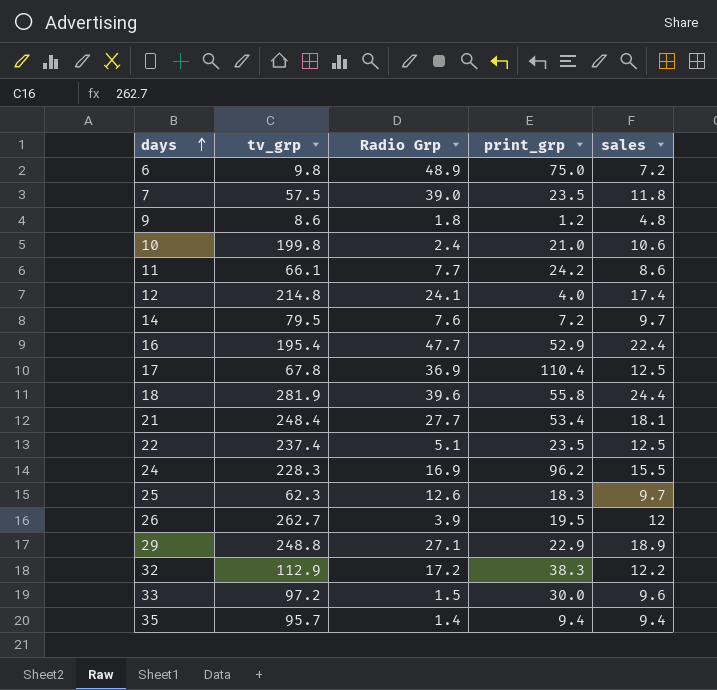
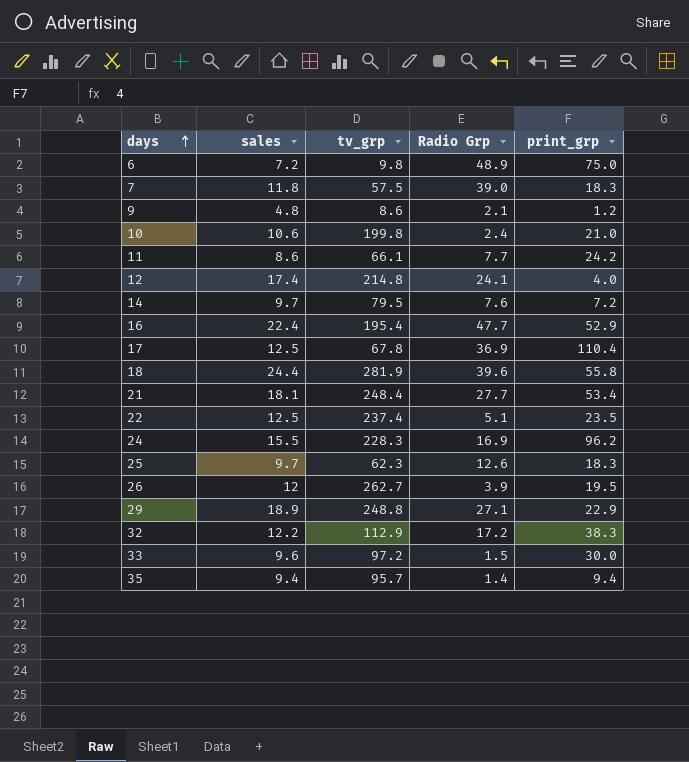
column sales | position: 5 -> 2
7 | print_grp: 23.5 -> 18.3
9 | Radio Grp: 1.8 -> 2.1

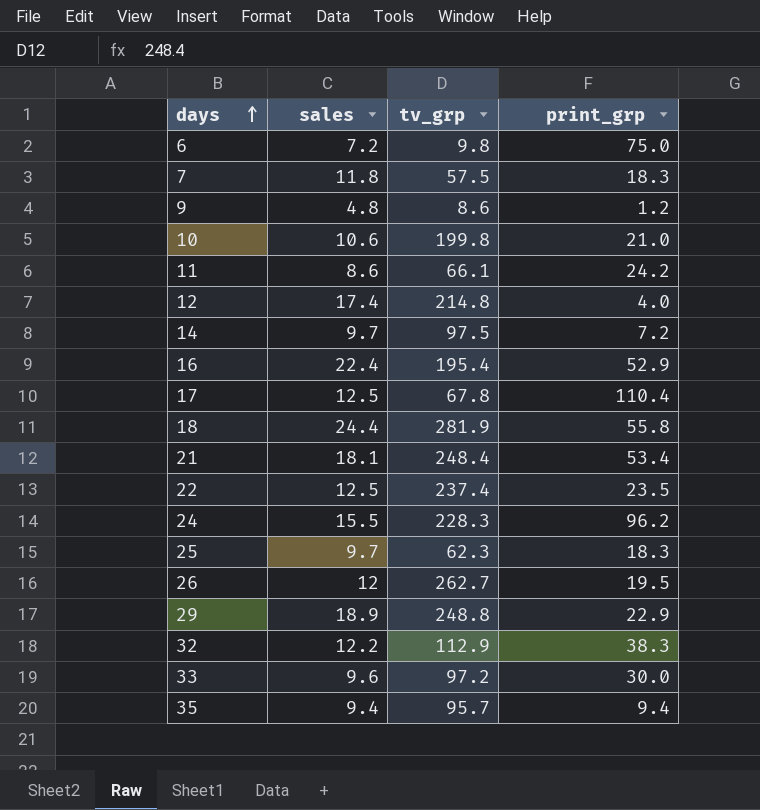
column Radio Grp | position: 4 -> none
14 | tv_grp: 79.5 -> 97.5

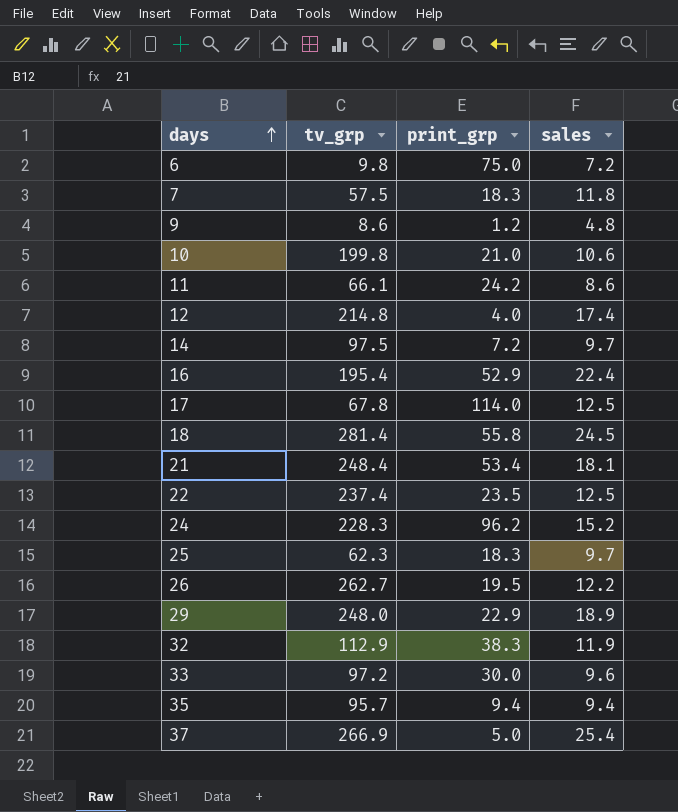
column sales | position: 2 -> 4
17 | print_grp: 110.4 -> 114.0
18 | tv_grp: 281.9 -> 281.4
18 | sales: 24.4 -> 24.5
24 | sales: 15.5 -> 15.2
26 | sales: 12 -> 12.2
29 | tv_grp: 248.8 -> 248.0
32 | sales: 12.2 -> 11.9
row 37: none -> 266.9 | 5.0 | 25.4

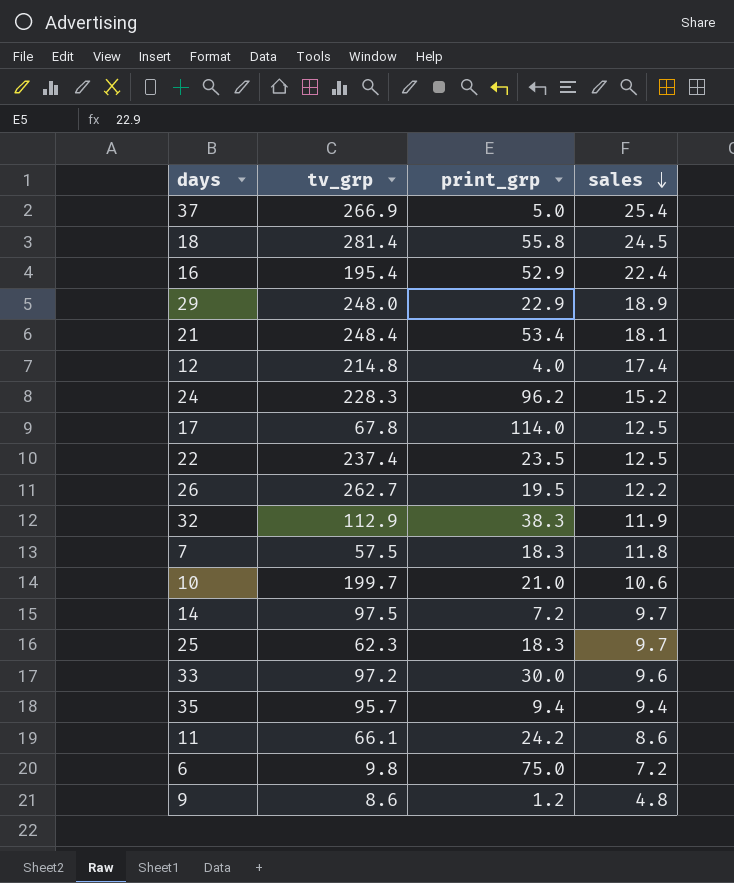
row order: days ascending -> sales descending
10 | tv_grp: 199.8 -> 199.7

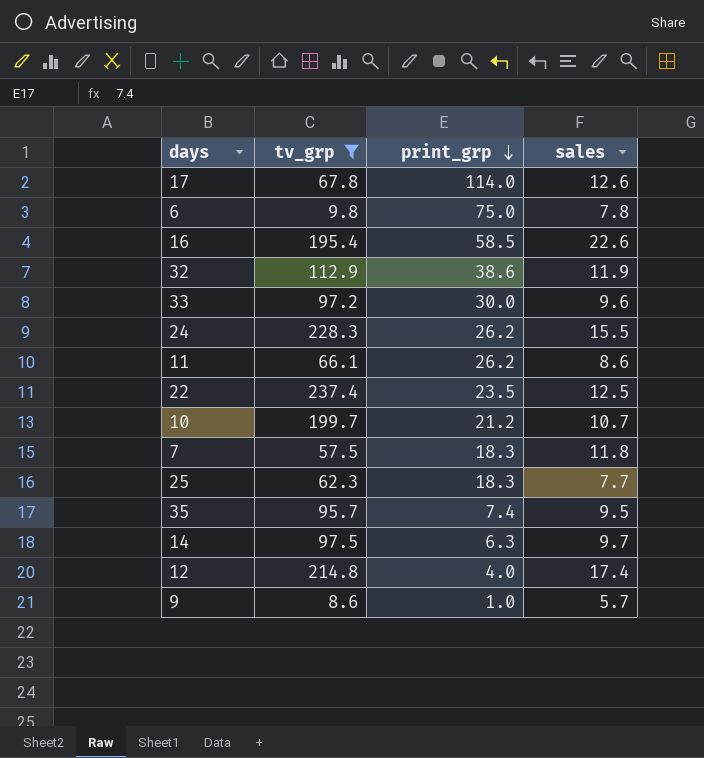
filter: none -> tv_grp <= 237.4
row order: sales descending -> print_grp descending
17 | sales: 12.5 -> 12.6
6 | sales: 7.2 -> 7.8
16 | print_grp: 52.9 -> 58.5
16 | sales: 22.4 -> 22.6
32 | print_grp: 38.3 -> 38.6
24 | print_grp: 96.2 -> 26.2
24 | sales: 15.2 -> 15.5
11 | print_grp: 24.2 -> 26.2
10 | print_grp: 21.0 -> 21.2
10 | sales: 10.6 -> 10.7
25 | sales: 9.7 -> 7.7
35 | print_grp: 9.4 -> 7.4
35 | sales: 9.4 -> 9.5
14 | print_grp: 7.2 -> 6.3
9 | print_grp: 1.2 -> 1.0
9 | sales: 4.8 -> 5.7

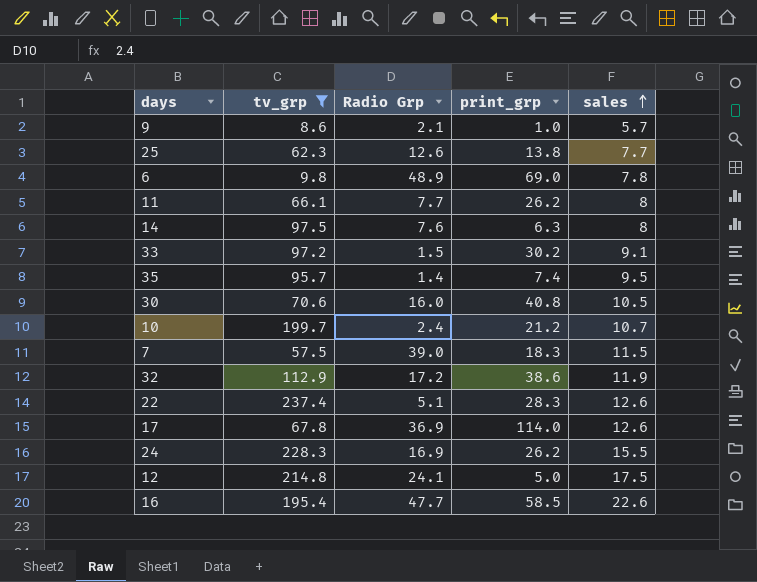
row order: print_grp descending -> sales ascending
column Radio Grp | position: none -> 3
25 | print_grp: 18.3 -> 13.8
6 | print_grp: 75.0 -> 69.0
11 | sales: 8.6 -> 8
14 | sales: 9.7 -> 8
33 | print_grp: 30.0 -> 30.2
33 | sales: 9.6 -> 9.1
row 30: none -> 70.6 | 16.0 | 40.8 | 10.5
7 | sales: 11.8 -> 11.5
22 | print_grp: 23.5 -> 28.3
22 | sales: 12.5 -> 12.6
12 | print_grp: 4.0 -> 5.0
12 | sales: 17.4 -> 17.5

